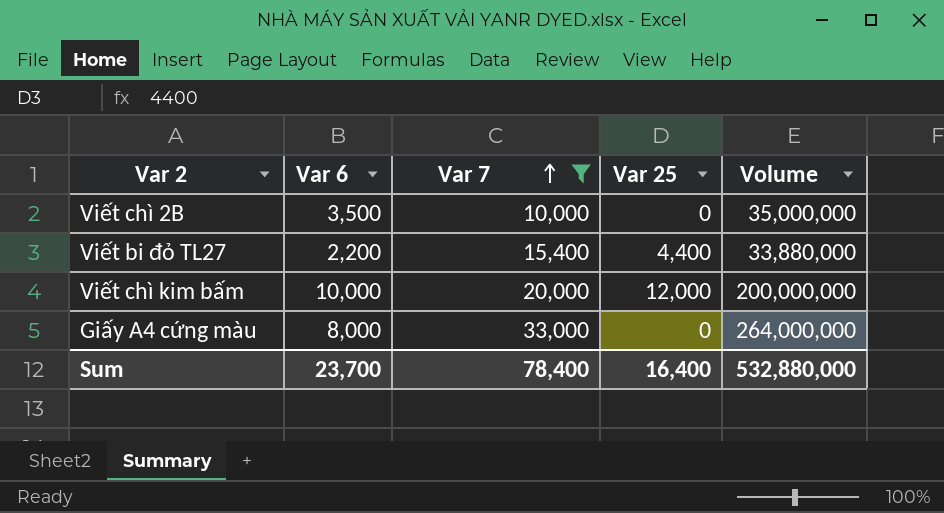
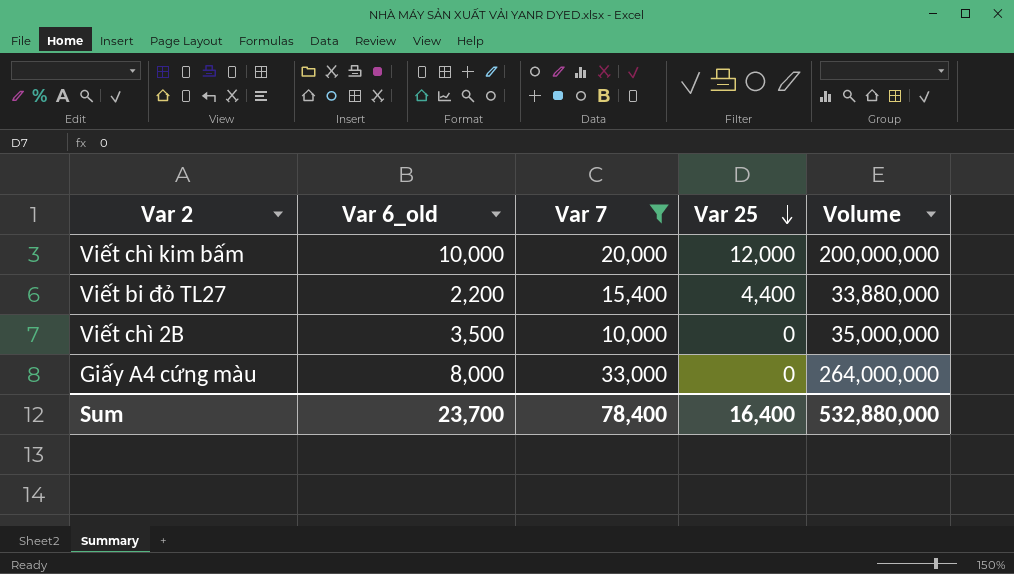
row order: Var 7 ascending -> Var 25 descending
column name: Var 6 -> Var 6_old

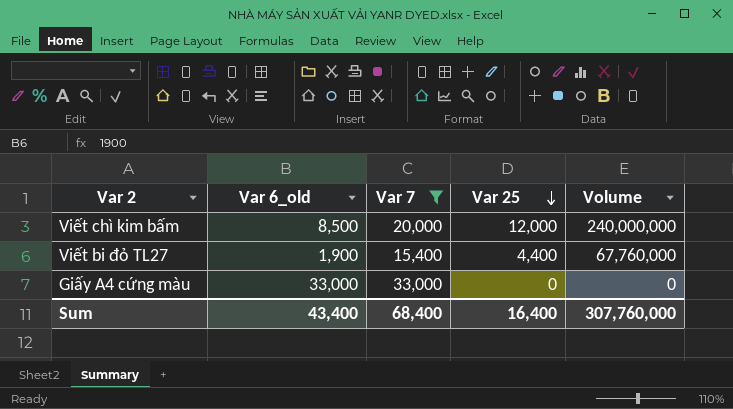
column Volume | formula: [Var 6_old] * [Var 7] -> [Var 7] * [Var 25]
row Viết chì 2B: 3,500 | 10,000 | 0 | 35,000,000 -> none
Viết chì kim bấm | Var 6_old: 10,000 -> 8,500
Viết bi đỏ TL27 | Var 6_old: 2,200 -> 1,900
Giấy A4 cứng màu | Var 6_old: 8,000 -> 33,000
Sum | Var 6_old: 23,700 -> 43,400
Sum | Var 7: 78,400 -> 68,400
Sum | Volume: 532,880,000 -> 307,760,000

